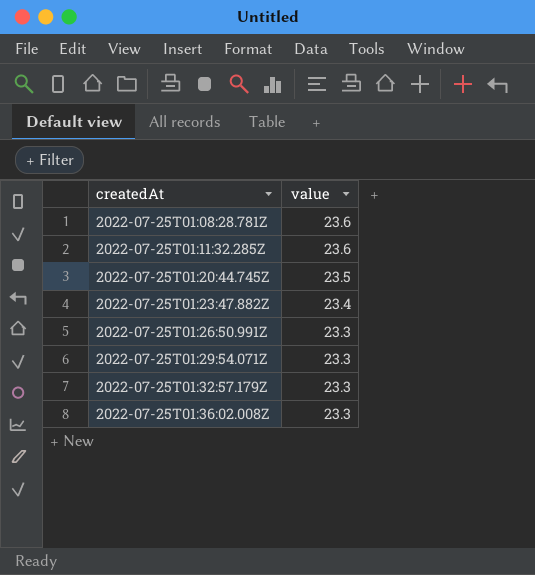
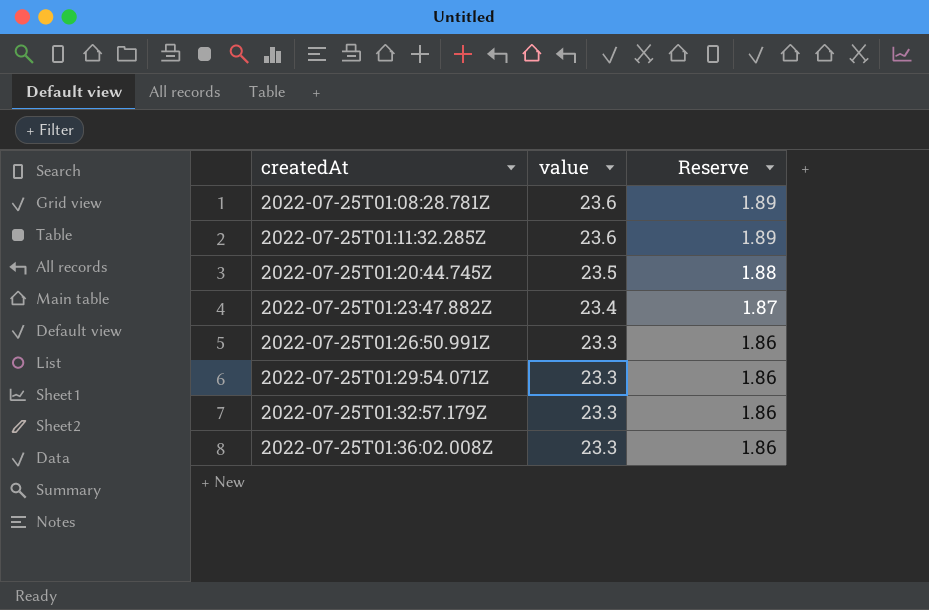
column Reserve | formula: none -> [value] * 0.08

